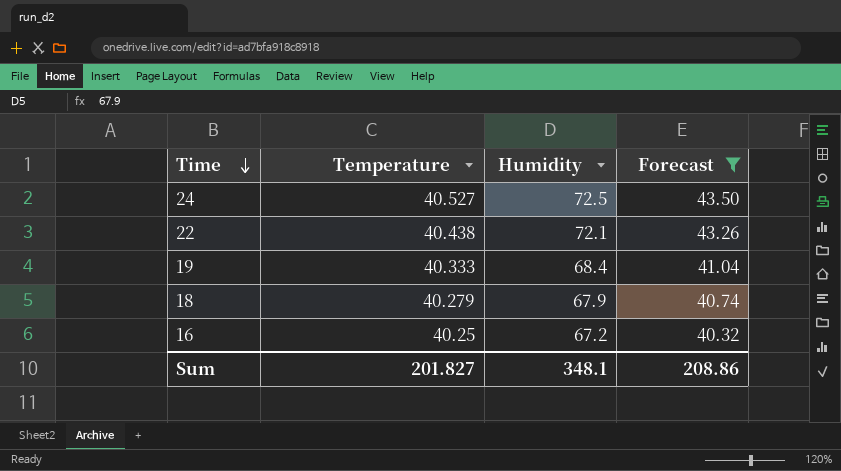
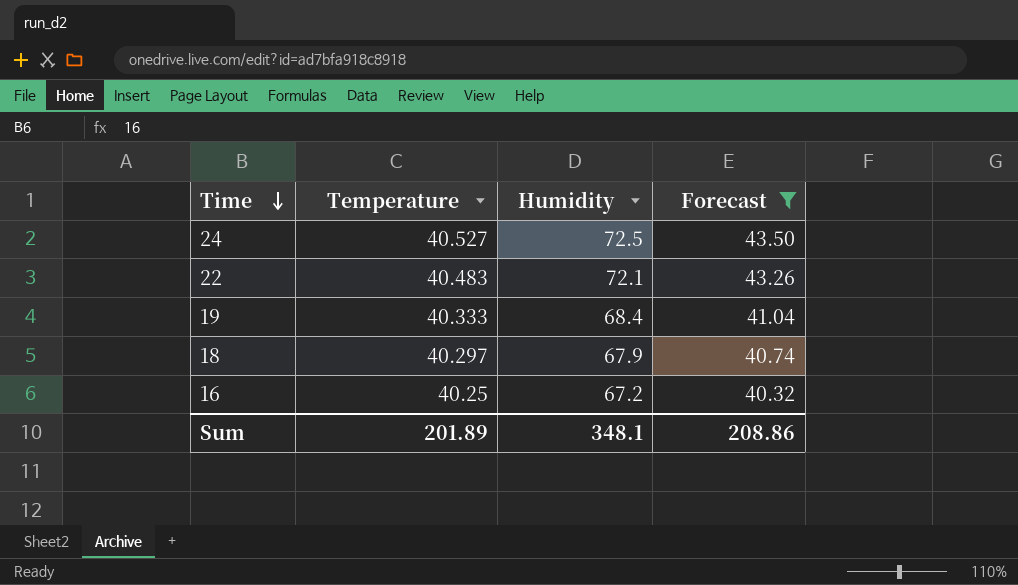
22 | Temperature: 40.438 -> 40.483
18 | Temperature: 40.279 -> 40.297
Sum | Temperature: 201.827 -> 201.89

